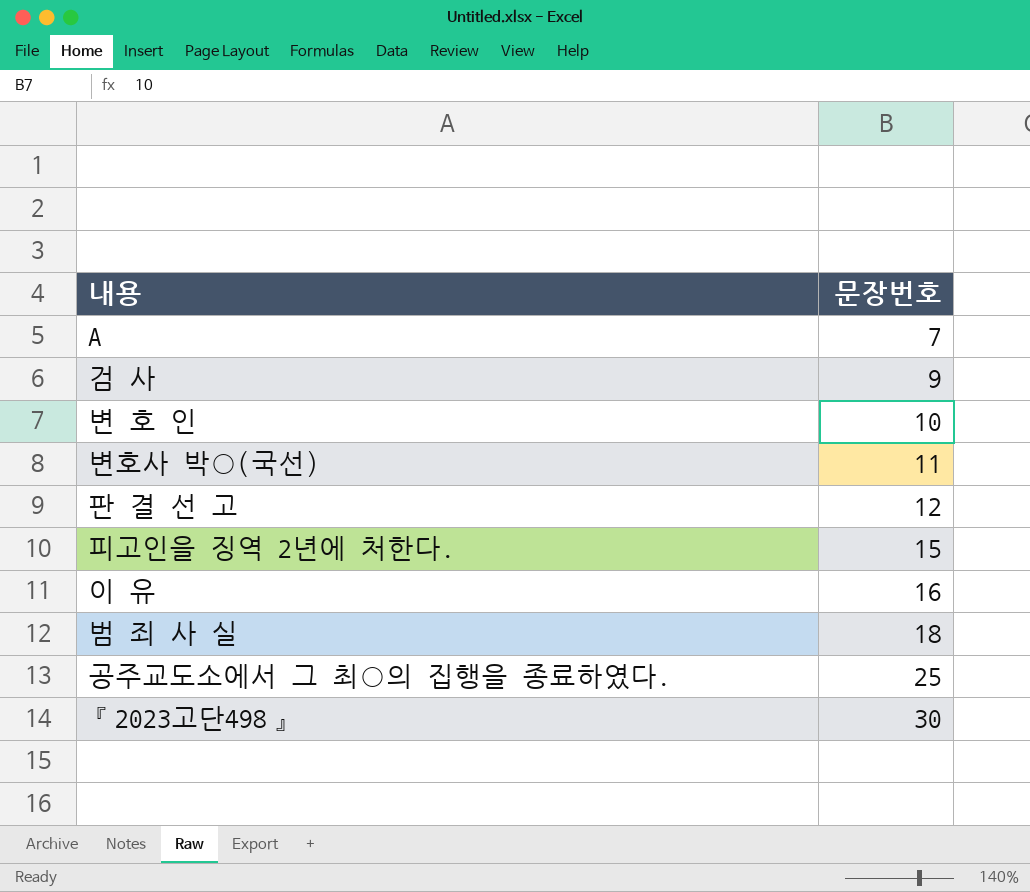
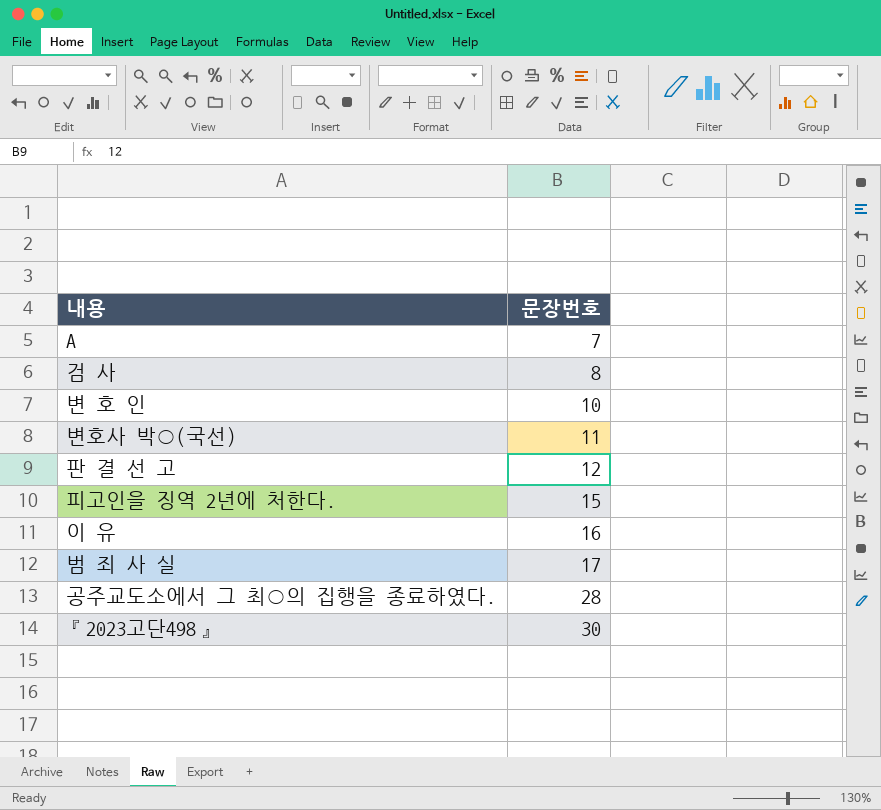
검 사 | 문장번호: 9 -> 8
범 죄 사 실 | 문장번호: 18 -> 17
공주교도소에서 그 최○의 집행을 종료하였다. | 문장번호: 25 -> 28

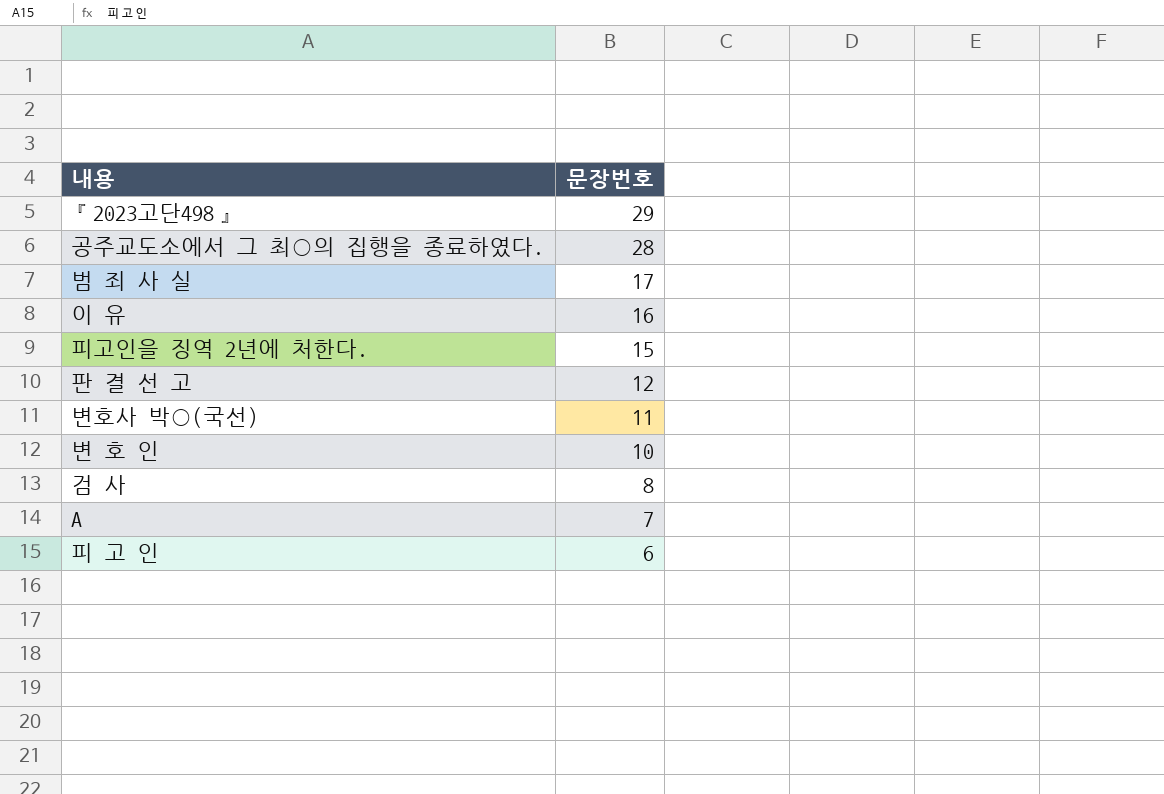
row order: 문장번호 ascending -> 문장번호 descending
『2023고단498』 | 문장번호: 30 -> 29
row 피 고 인: none -> 6

